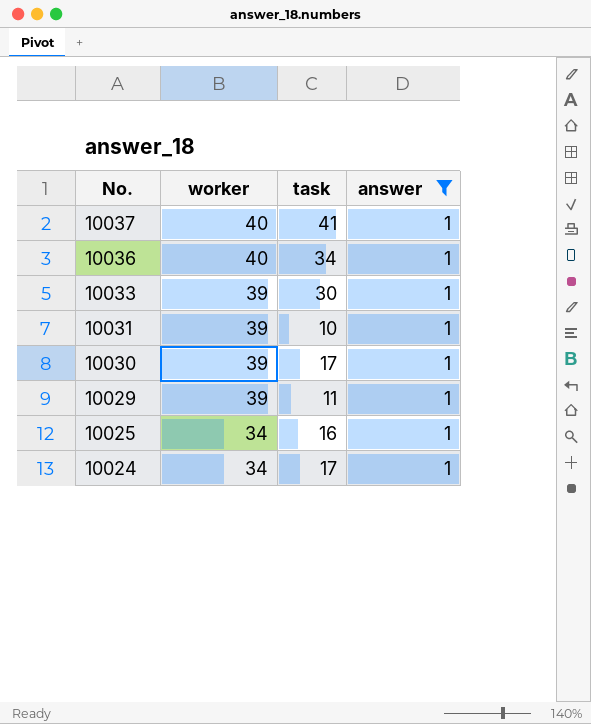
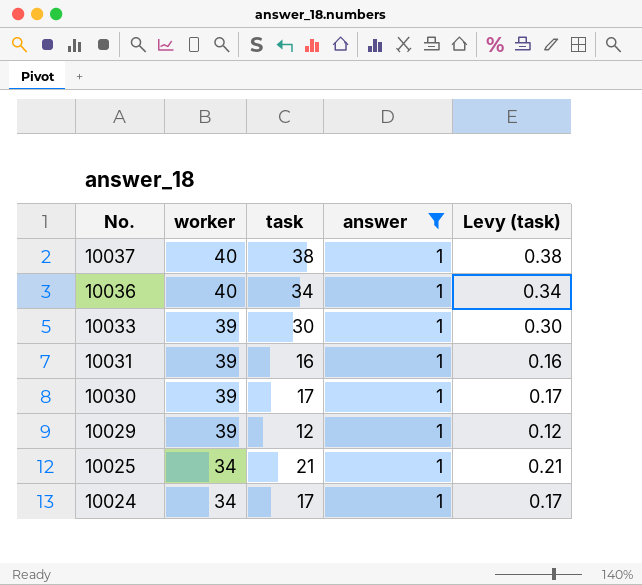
column Levy (task) | formula: none -> [task] * 0.01
10037 | task: 41 -> 38
10031 | task: 10 -> 16
10029 | task: 11 -> 12
10025 | task: 16 -> 21

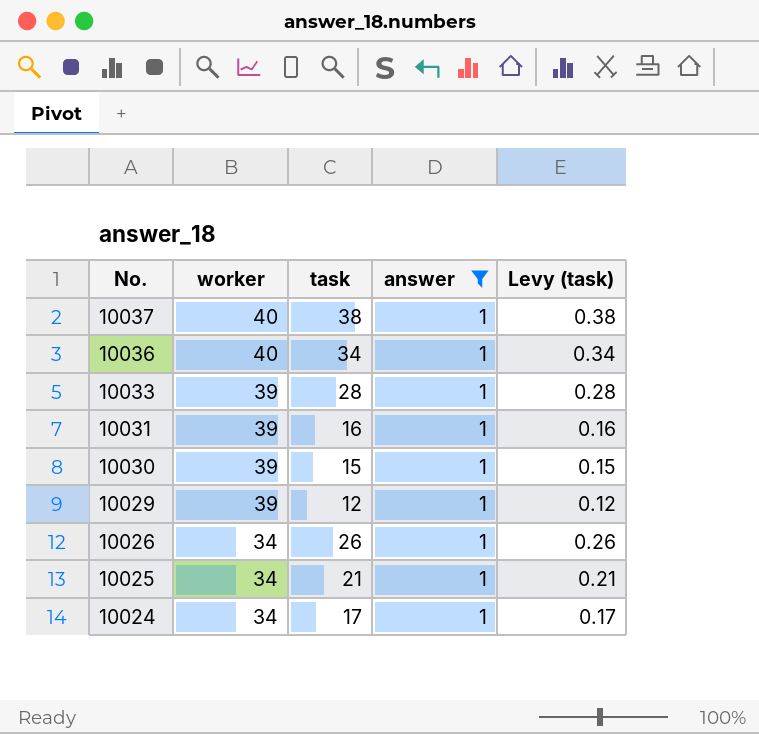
10033 | task: 30 -> 28
10033 | Levy (task): 0.30 -> 0.28
10030 | task: 17 -> 15
10030 | Levy (task): 0.17 -> 0.15
row 10026: none -> 34 | 26 | 1 | 0.26

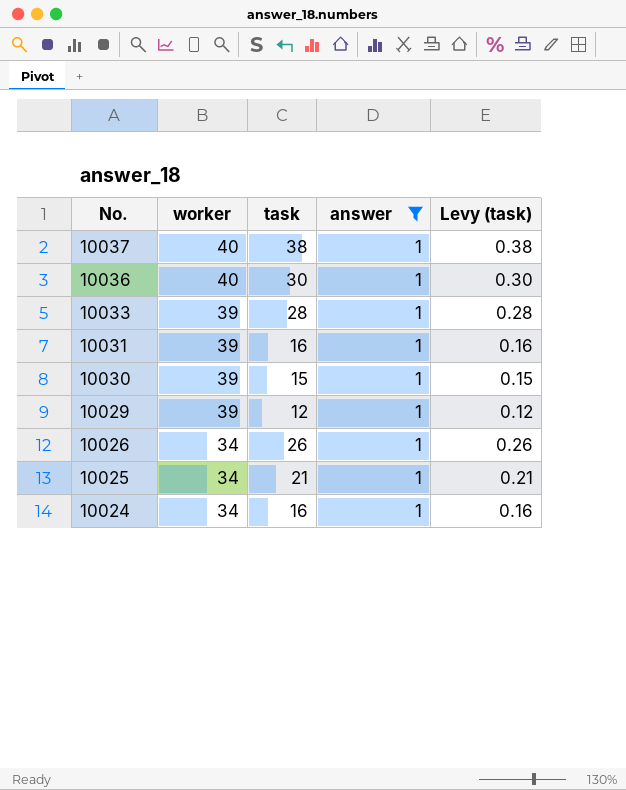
10036 | task: 34 -> 30
10036 | Levy (task): 0.34 -> 0.30
10024 | task: 17 -> 16
10024 | Levy (task): 0.17 -> 0.16

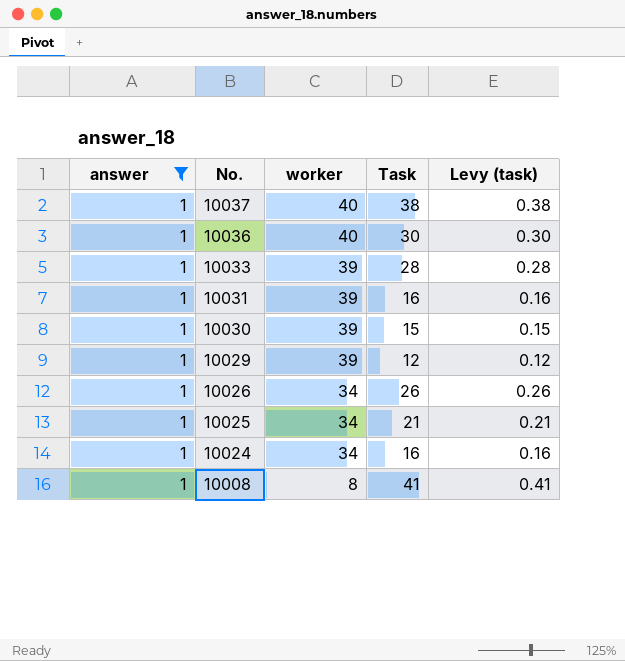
column answer | position: 4 -> 1
column name: task -> Task
row 10008: none -> 1 | 8 | 41 | 0.41

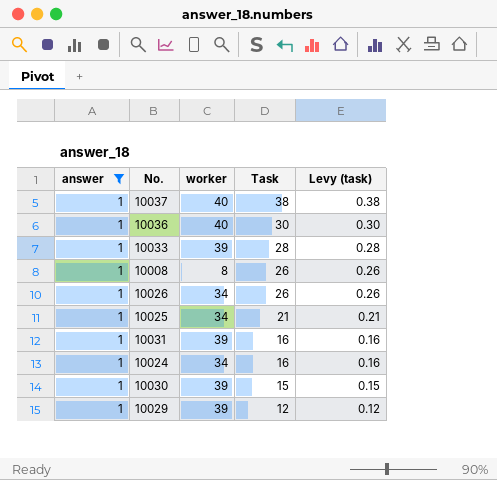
row order: No. descending -> Task descending
10008 | Task: 41 -> 26
10008 | Levy (task): 0.41 -> 0.26

